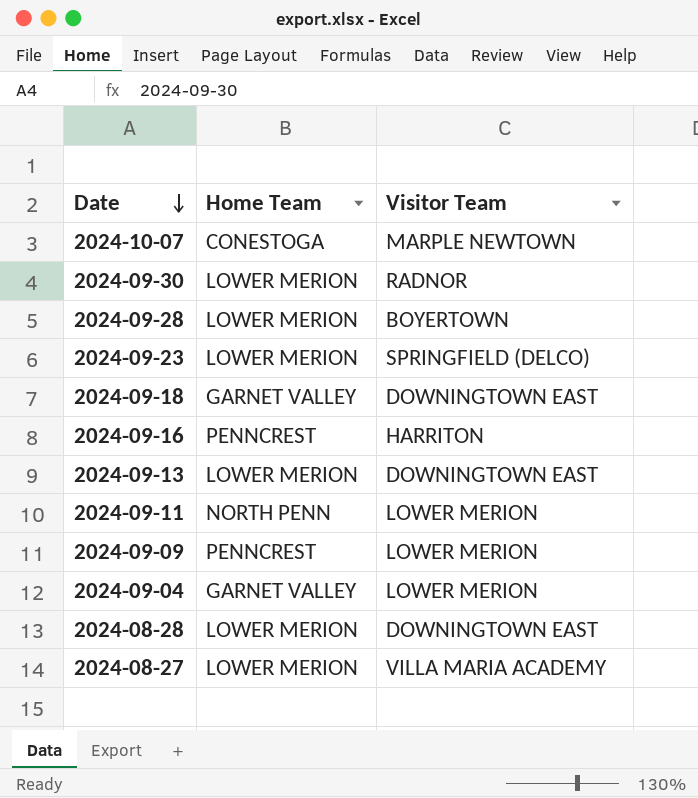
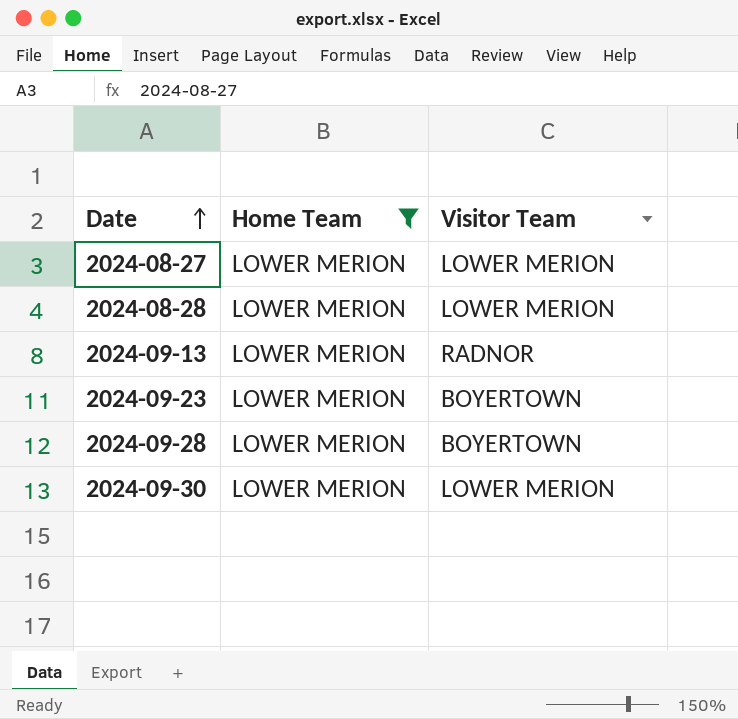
filter: none -> Home Team = LOWER MERION
row order: Date descending -> Date ascending
2024-08-27 | Visitor Team: VILLA MARIA ACADEMY -> LOWER MERION
2024-08-28 | Visitor Team: DOWNINGTOWN EAST -> LOWER MERION
2024-09-13 | Visitor Team: DOWNINGTOWN EAST -> RADNOR
2024-09-23 | Visitor Team: SPRINGFIELD (DELCO) -> BOYERTOWN
2024-09-30 | Visitor Team: RADNOR -> LOWER MERION

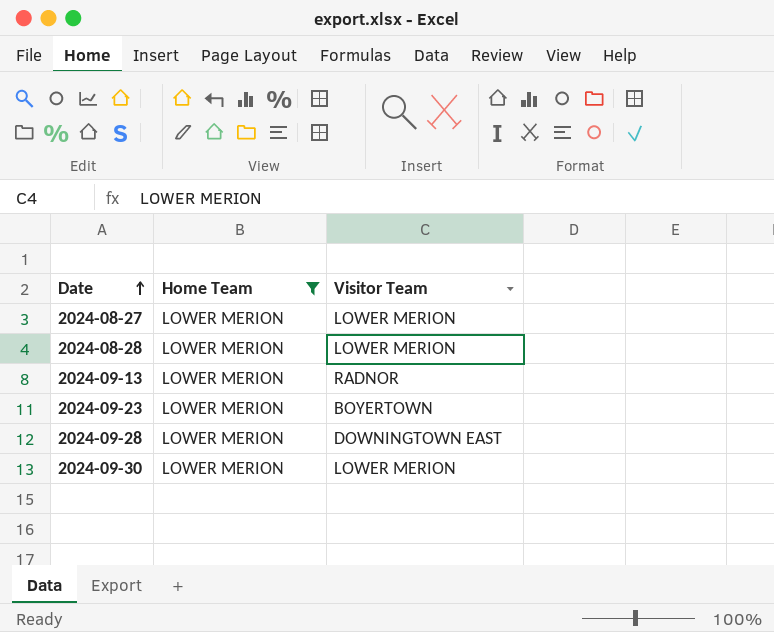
2024-09-28 | Visitor Team: BOYERTOWN -> DOWNINGTOWN EAST

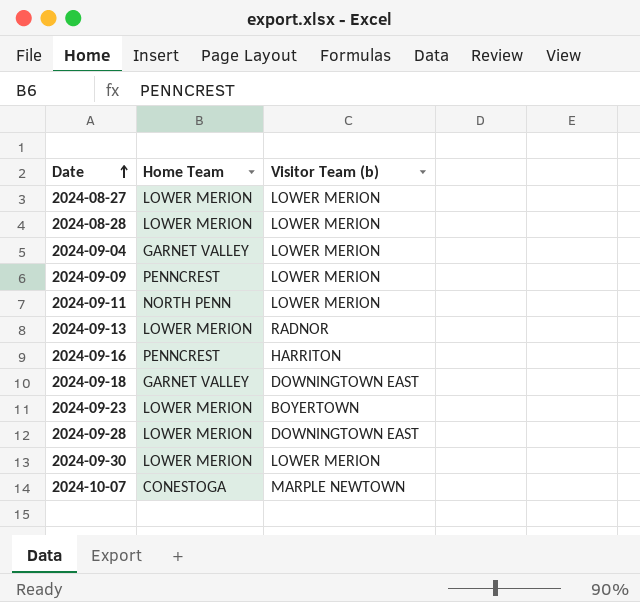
filter: Home Team = LOWER MERION -> none
column name: Visitor Team -> Visitor Team (b)

